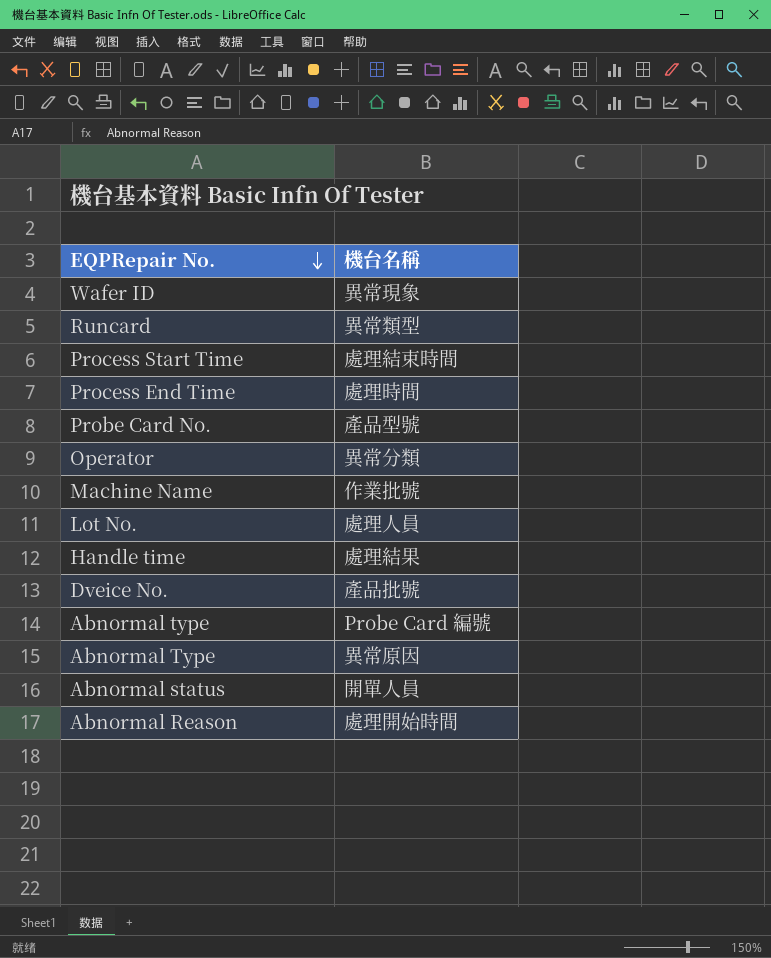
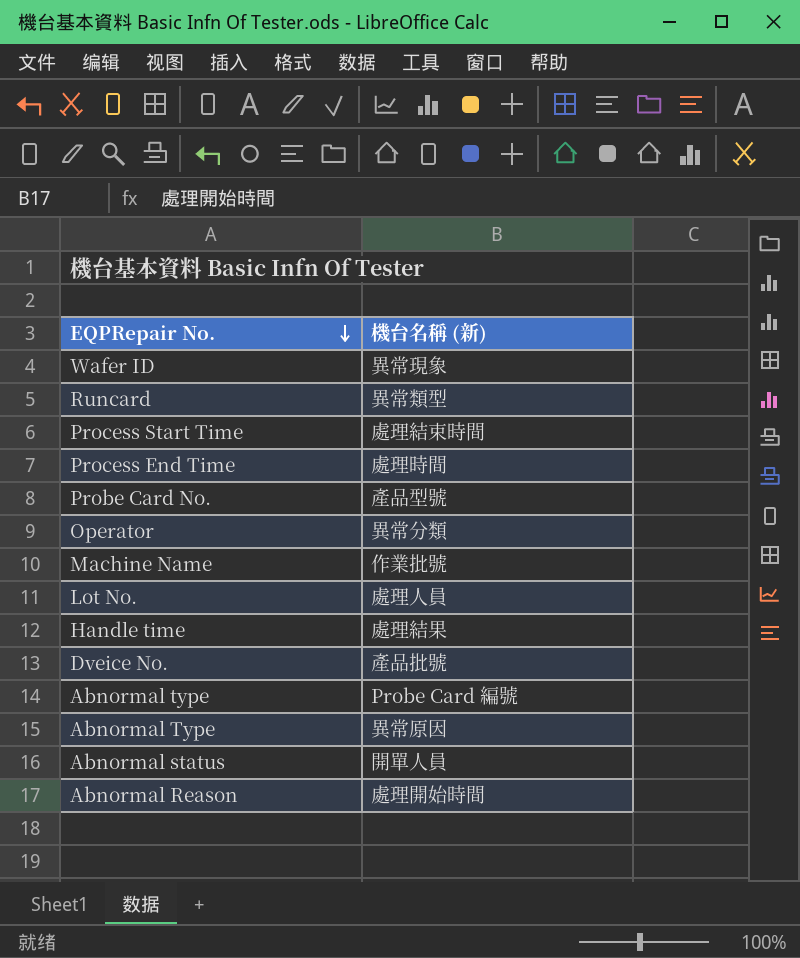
column name: 機台名稱 -> 機台名稱 (新)

